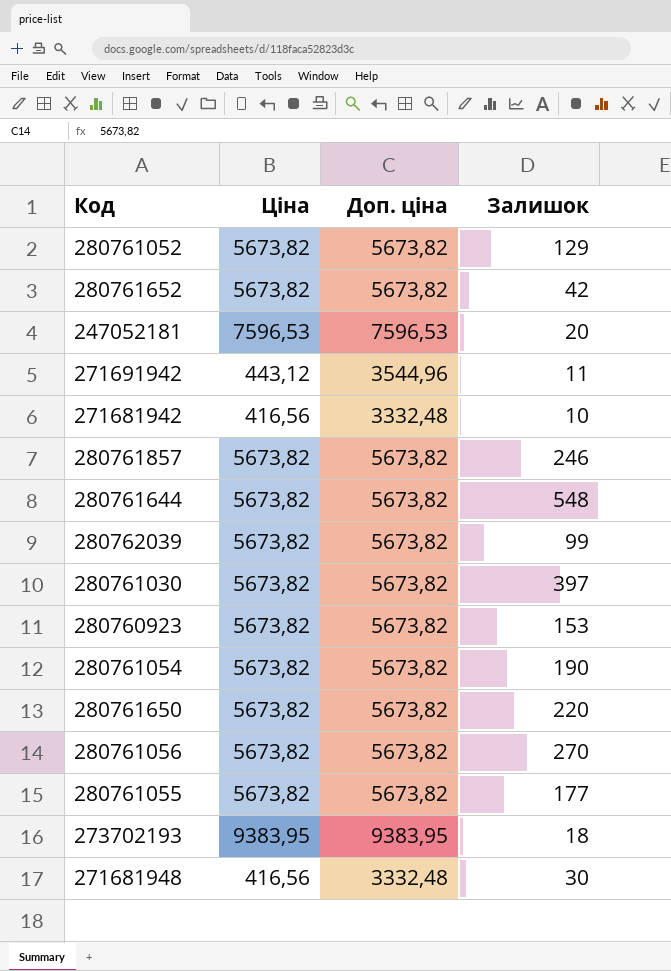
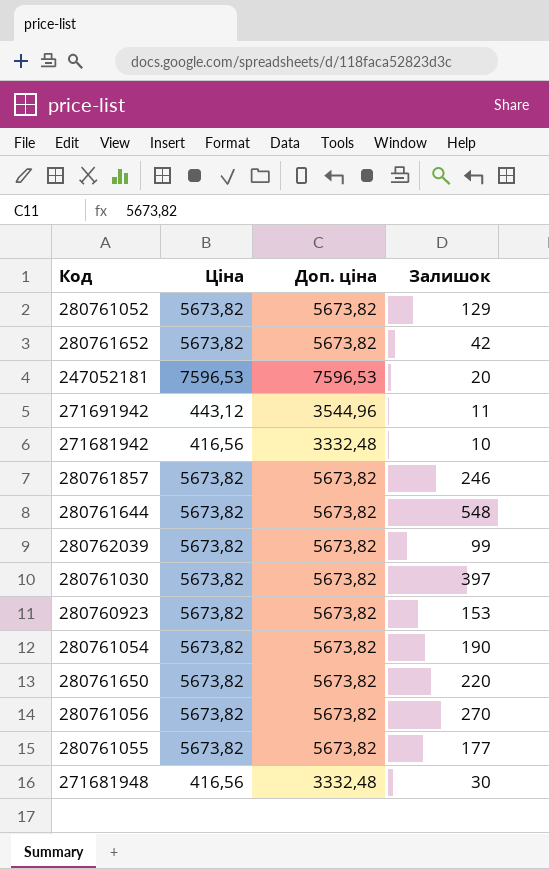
row 273702193: 9383,95 | 9383,95 | 18 -> none

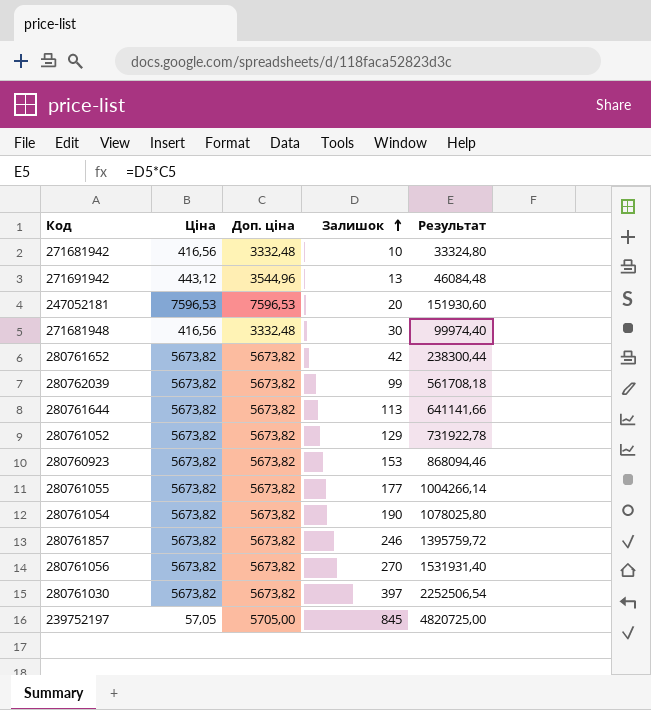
row order: none -> Залишок ascending
column Результат | formula: none -> [Доп. ціна] * [Залишок]
row 280761650: 5673,82 | 5673,82 | 220 -> none
271691942 | Залишок: 11 -> 13
280761644 | Залишок: 548 -> 113
row 239752197: none -> 57,05 | 5705,00 | 845 | 4820725,00

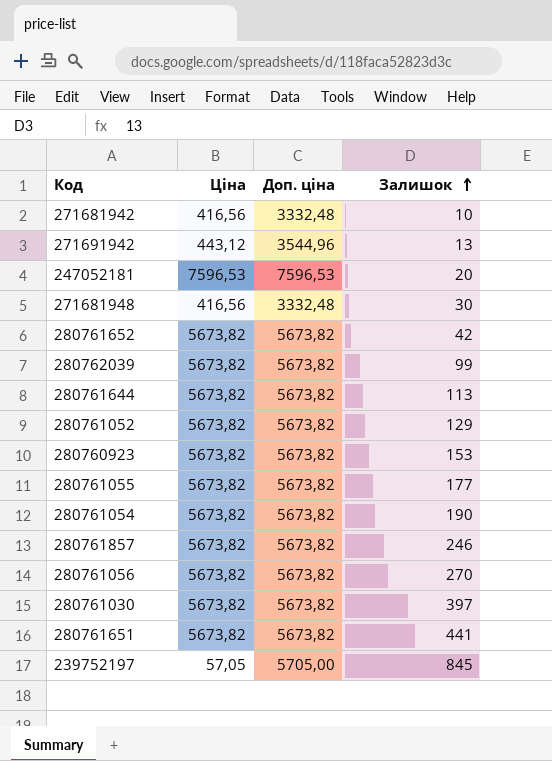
column Результат | formula: [Доп. ціна] * [Залишок] -> none
row 280761651: none -> 5673,82 | 5673,82 | 441

